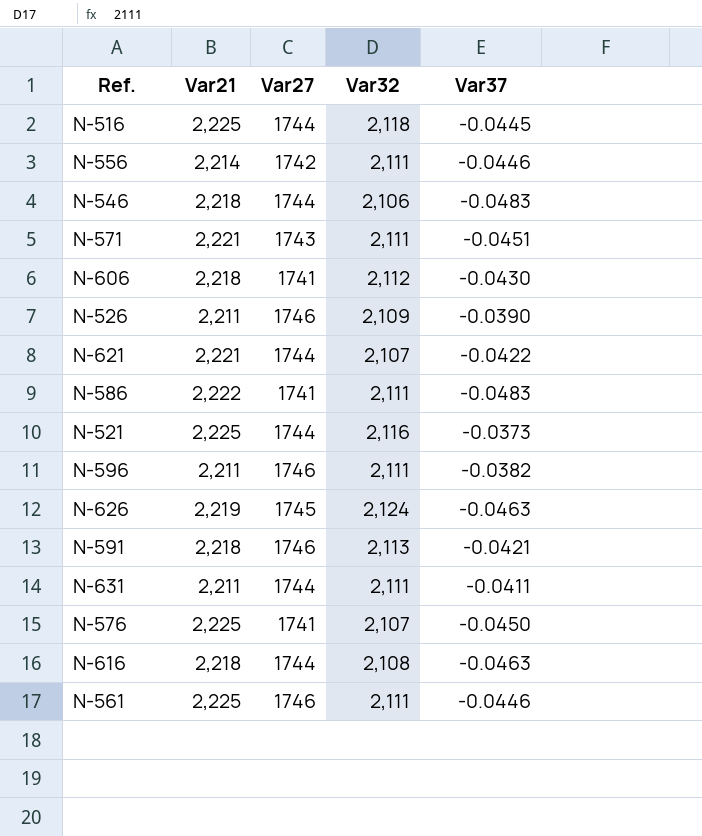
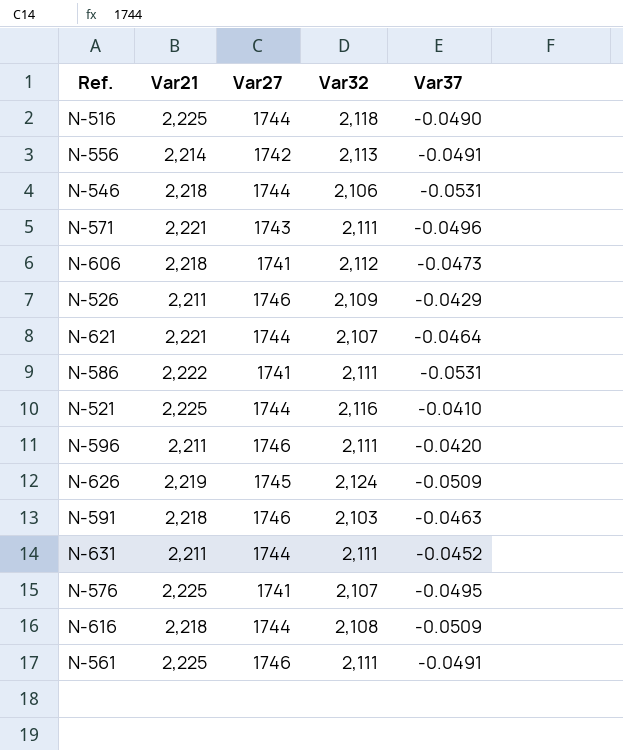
N-516 | Var37: -0.0445 -> -0.0490
N-556 | Var32: 2,111 -> 2,113
N-556 | Var37: -0.0446 -> -0.0491
N-546 | Var37: -0.0483 -> -0.0531
N-571 | Var37: -0.0451 -> -0.0496
N-606 | Var37: -0.0430 -> -0.0473
N-526 | Var37: -0.0390 -> -0.0429
N-621 | Var37: -0.0422 -> -0.0464
N-586 | Var37: -0.0483 -> -0.0531
N-521 | Var37: -0.0373 -> -0.0410
N-596 | Var37: -0.0382 -> -0.0420
N-626 | Var37: -0.0463 -> -0.0509
N-591 | Var32: 2,113 -> 2,103
N-591 | Var37: -0.0421 -> -0.0463
N-631 | Var37: -0.0411 -> -0.0452
N-576 | Var37: -0.0450 -> -0.0495
N-616 | Var37: -0.0463 -> -0.0509
N-561 | Var37: -0.0446 -> -0.0491

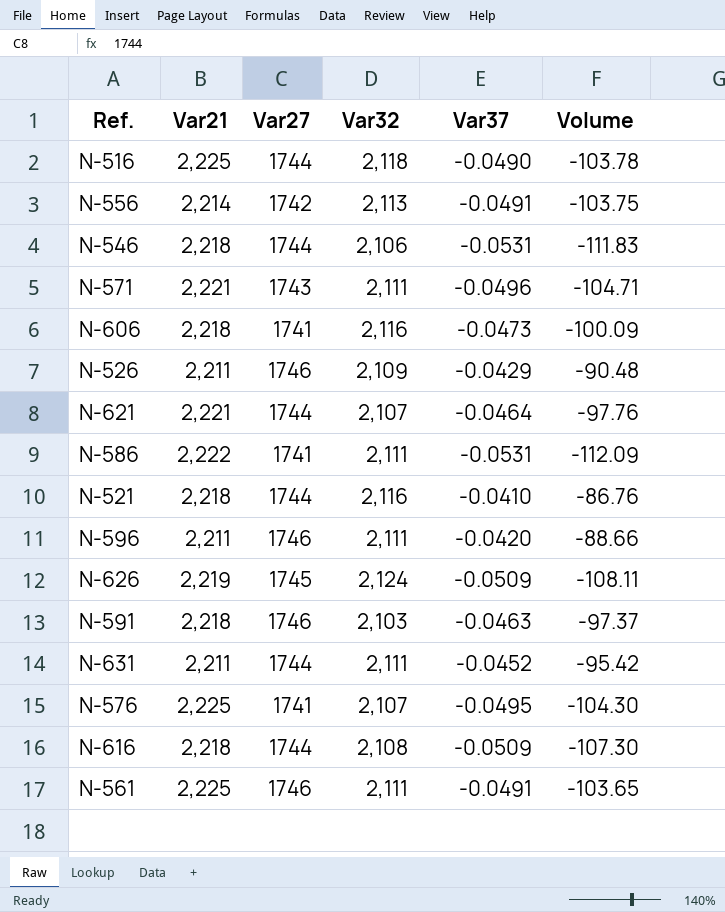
column Volume | formula: none -> [Var32] * [Var37]
N-606 | Var32: 2,112 -> 2,116
N-521 | Var21: 2,225 -> 2,218

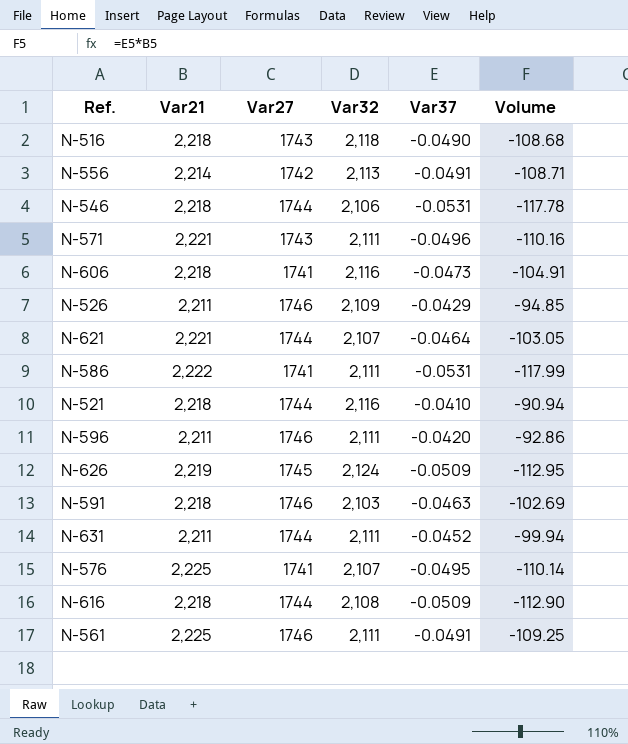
column Volume | formula: [Var32] * [Var37] -> [Var21] * [Var37]
N-516 | Var21: 2,225 -> 2,218
N-516 | Var27: 1744 -> 1743

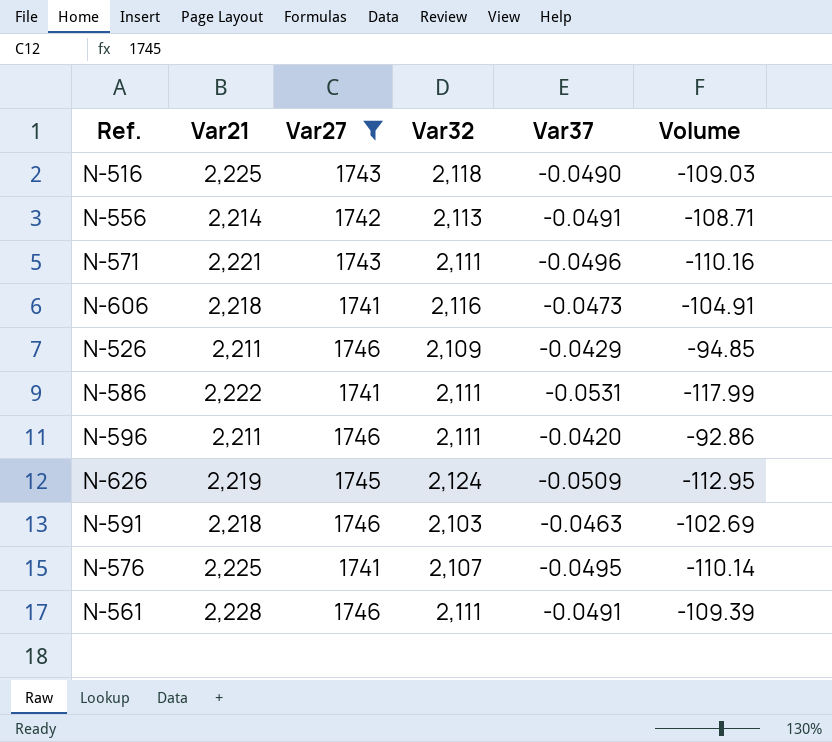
filter: none -> Var27 != 1744
N-516 | Var21: 2,218 -> 2,225
N-516 | Volume: -108.68 -> -109.03
N-561 | Var21: 2,225 -> 2,228
N-561 | Volume: -109.25 -> -109.39

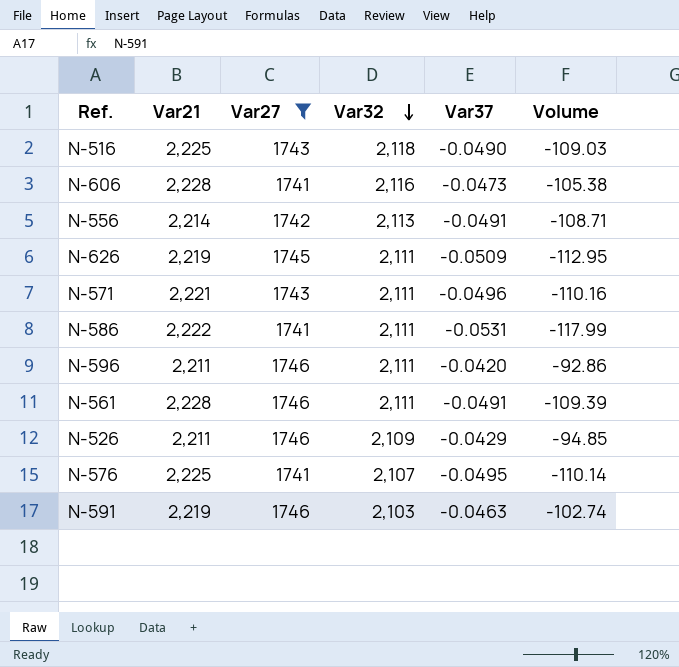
row order: none -> Var32 descending
N-606 | Var21: 2,218 -> 2,228
N-606 | Volume: -104.91 -> -105.38
N-626 | Var32: 2,124 -> 2,111
N-591 | Var21: 2,218 -> 2,219
N-591 | Volume: -102.69 -> -102.74

